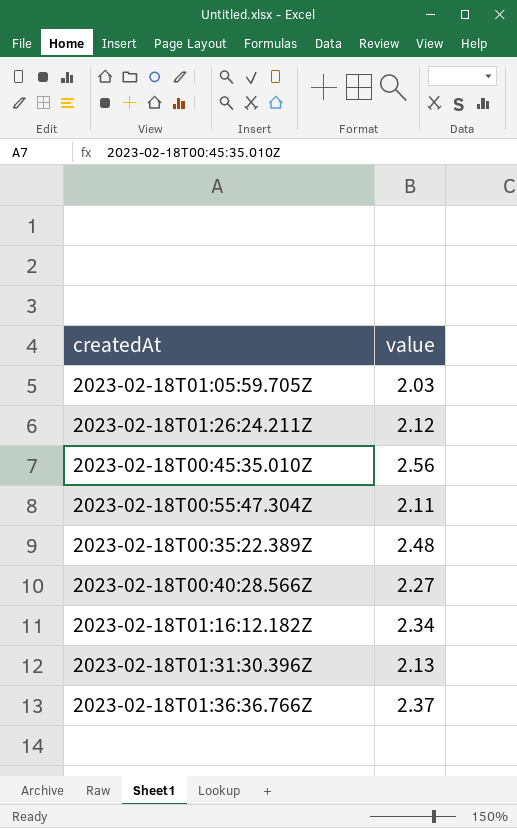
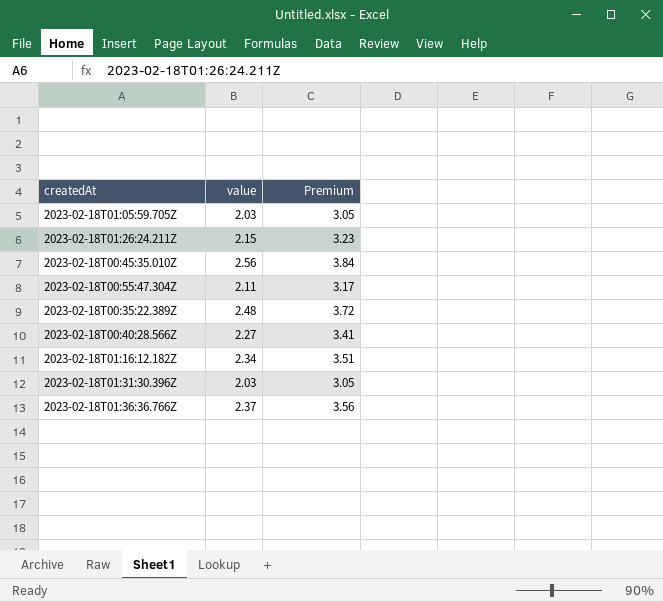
column Premium | formula: none -> [value] * 1.5
2023-02-18T01:26:24.211Z | value: 2.12 -> 2.15
2023-02-18T01:31:30.396Z | value: 2.13 -> 2.03

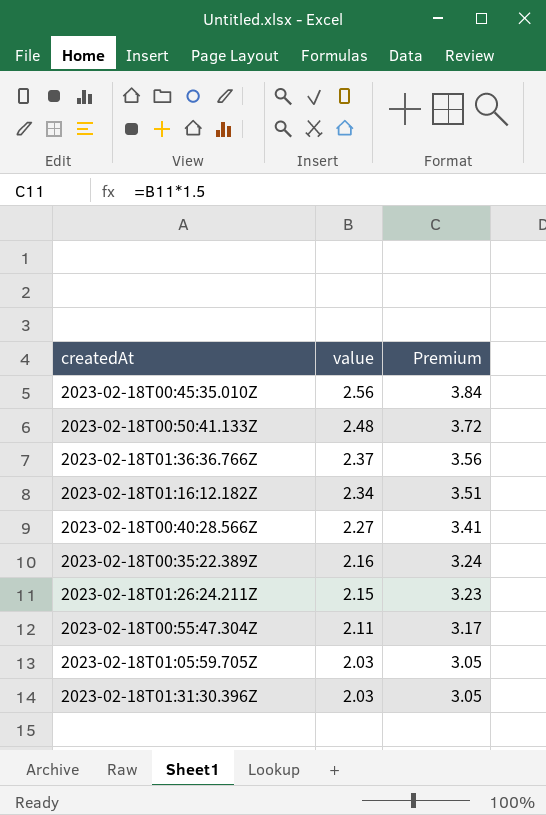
row order: none -> value descending
row 2023-02-18T00:50:41.133Z: none -> 2.48 | 3.72
2023-02-18T00:35:22.389Z | value: 2.48 -> 2.16
2023-02-18T00:35:22.389Z | Premium: 3.72 -> 3.24

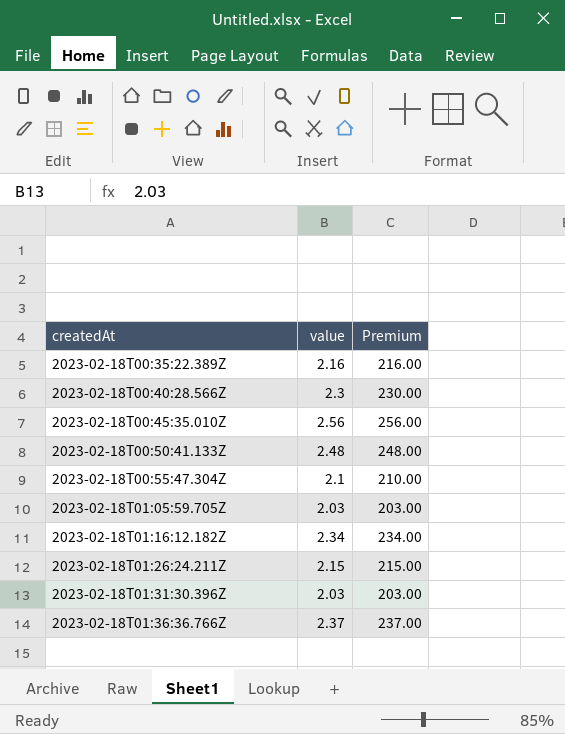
row order: value descending -> createdAt ascending
column Premium | formula: [value] * 1.5 -> [value] * 100
2023-02-18T00:40:28.566Z | value: 2.27 -> 2.3
2023-02-18T00:55:47.304Z | value: 2.11 -> 2.1

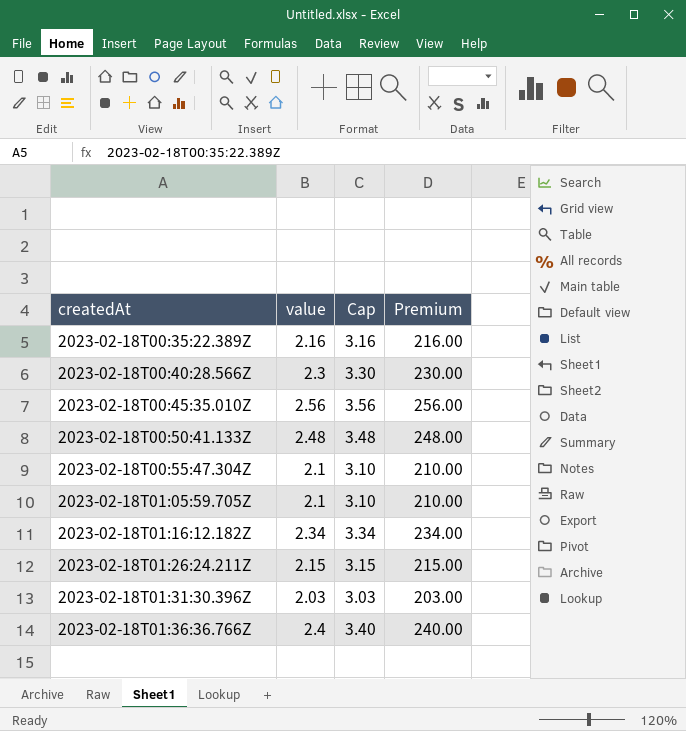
column Cap | formula: none -> [value] + 1
2023-02-18T01:05:59.705Z | value: 2.03 -> 2.1
2023-02-18T01:05:59.705Z | Premium: 203.00 -> 210.00
2023-02-18T01:36:36.766Z | value: 2.37 -> 2.4
2023-02-18T01:36:36.766Z | Premium: 237.00 -> 240.00

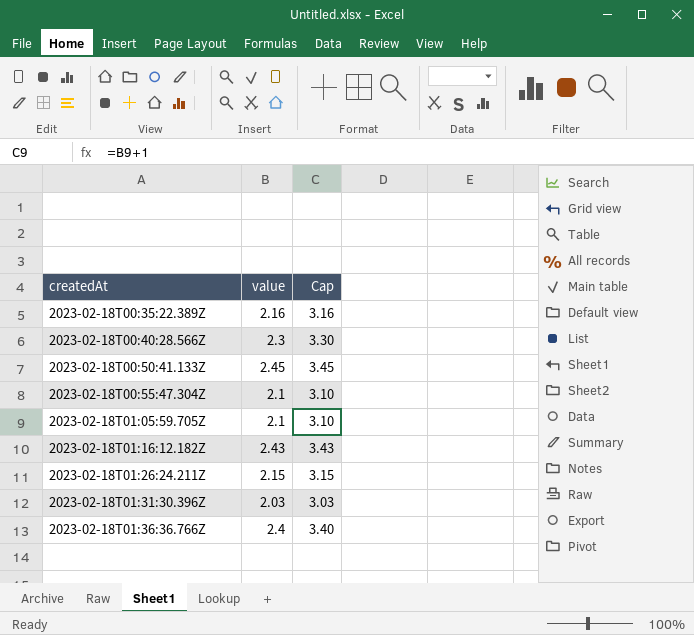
column Premium | formula: [value] * 100 -> none
row 2023-02-18T00:45:35.010Z: 2.56 | 3.56 | 256.00 -> none
2023-02-18T00:50:41.133Z | value: 2.48 -> 2.45
2023-02-18T00:50:41.133Z | Cap: 3.48 -> 3.45
2023-02-18T01:16:12.182Z | value: 2.34 -> 2.43
2023-02-18T01:16:12.182Z | Cap: 3.34 -> 3.43

